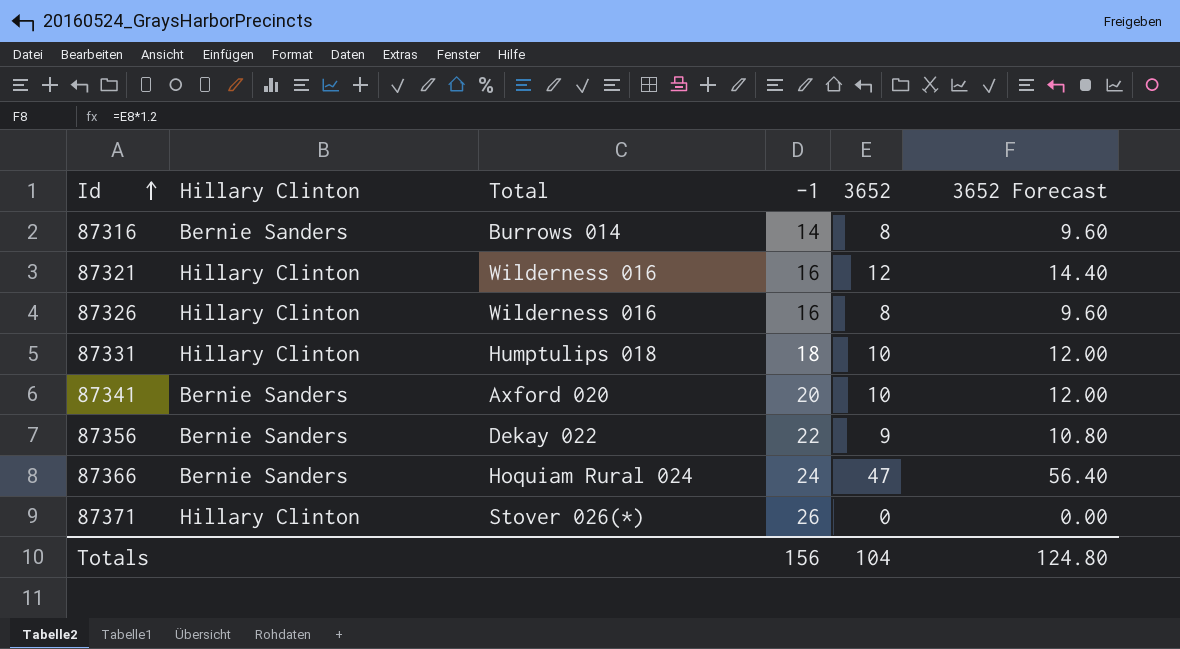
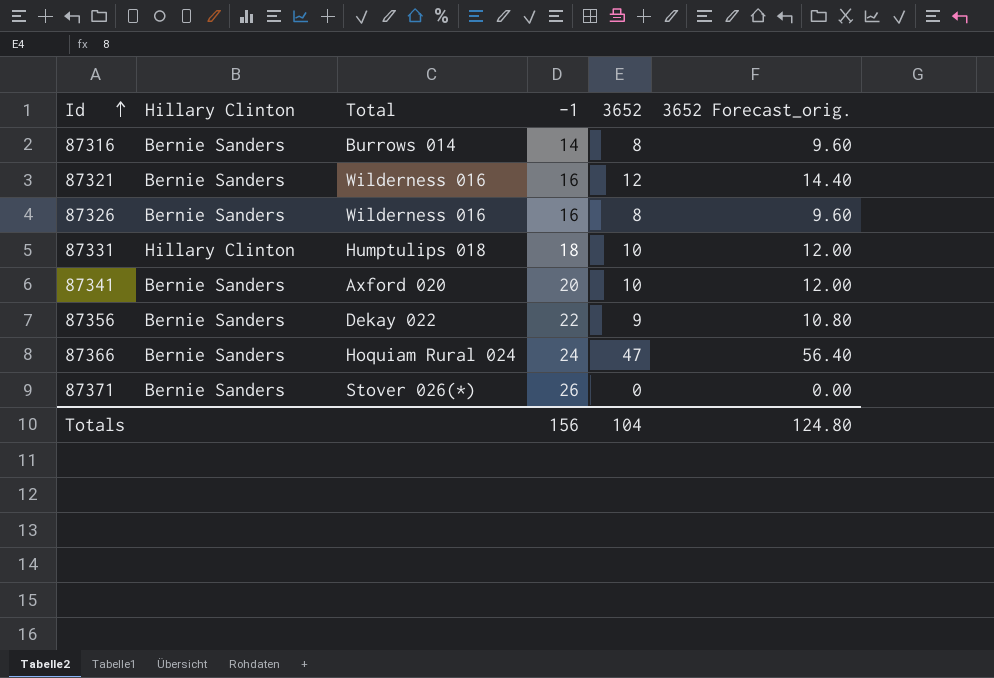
column name: 3652 Forecast -> 3652 Forecast_orig.
87321 | Hillary Clinton: Hillary Clinton -> Bernie Sanders
87326 | Hillary Clinton: Hillary Clinton -> Bernie Sanders
87371 | Hillary Clinton: Hillary Clinton -> Bernie Sanders

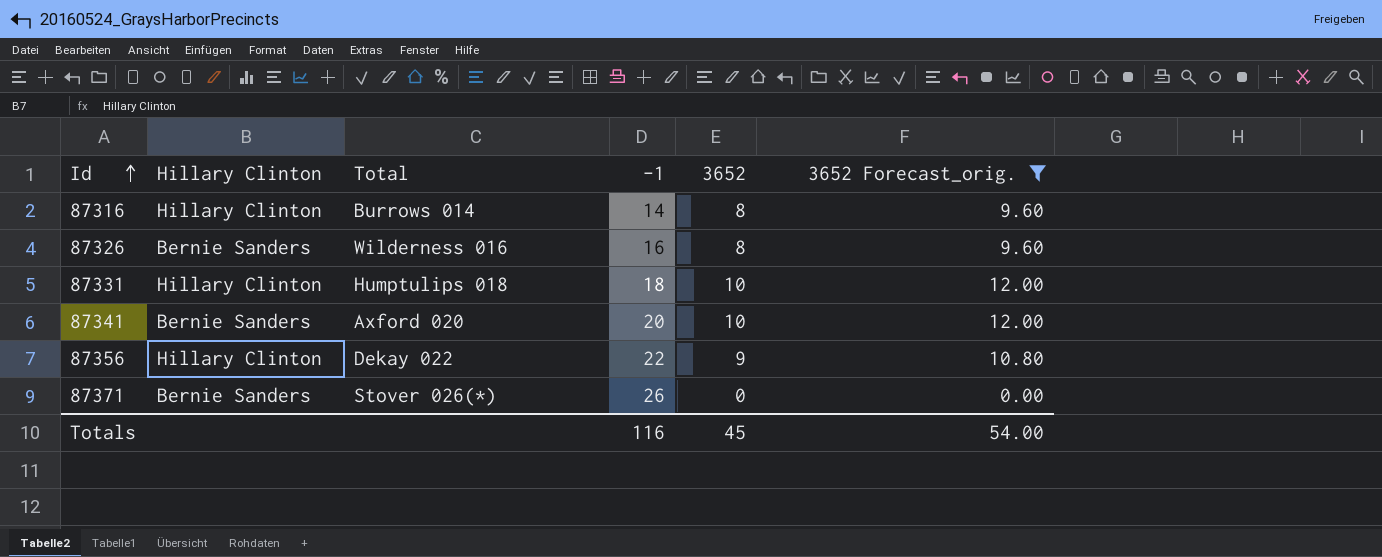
filter: none -> 3652 Forecast_orig. <= 12.00
87316 | Hillary Clinton: Bernie Sanders -> Hillary Clinton
87356 | Hillary Clinton: Bernie Sanders -> Hillary Clinton
Totals | -1: 156 -> 116
Totals | 3652: 104 -> 45
Totals | 3652 Forecast_orig.: 124.80 -> 54.00

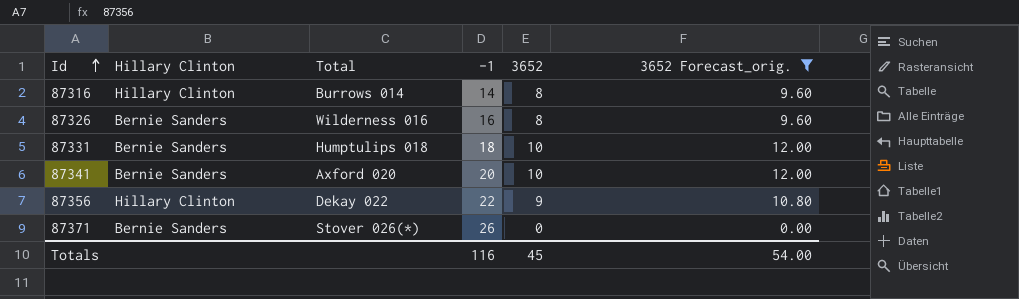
87331 | Hillary Clinton: Hillary Clinton -> Bernie Sanders

